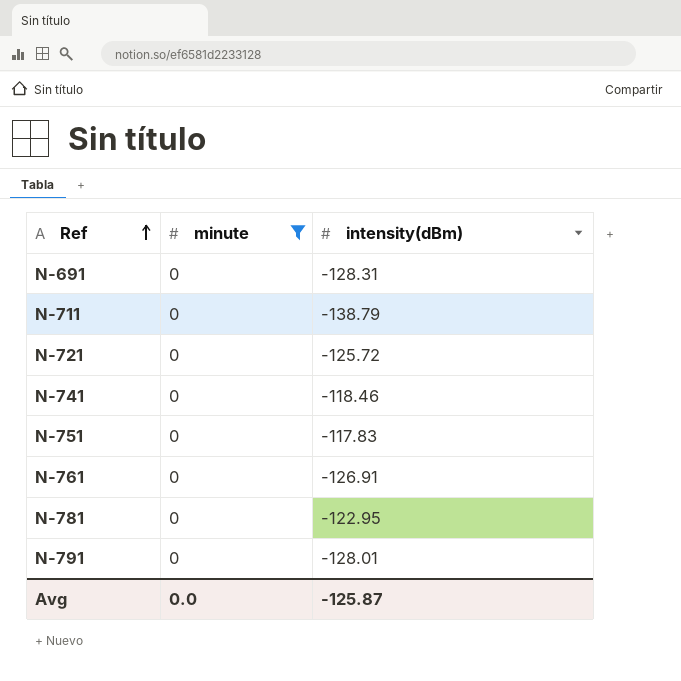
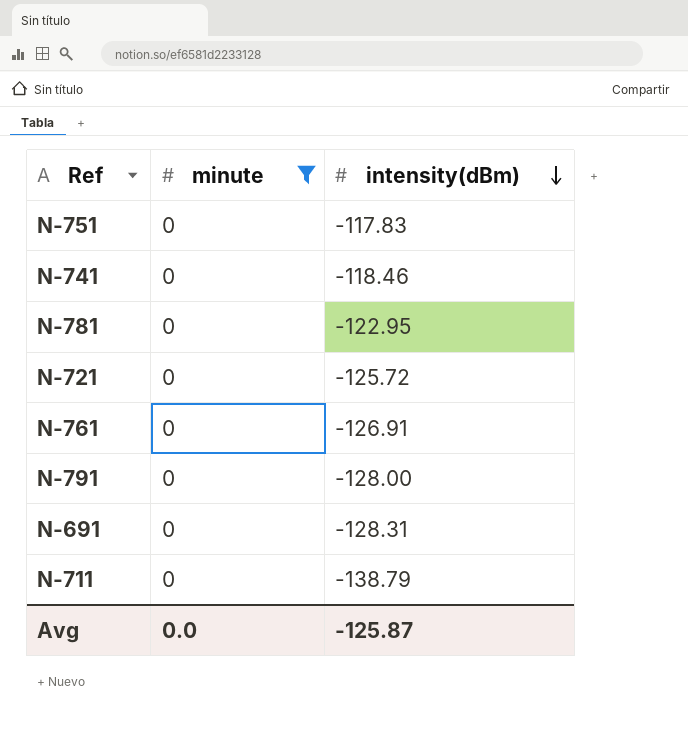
row order: Ref ascending -> intensity(dBm) descending
N-791 | intensity(dBm): -128.01 -> -128.00

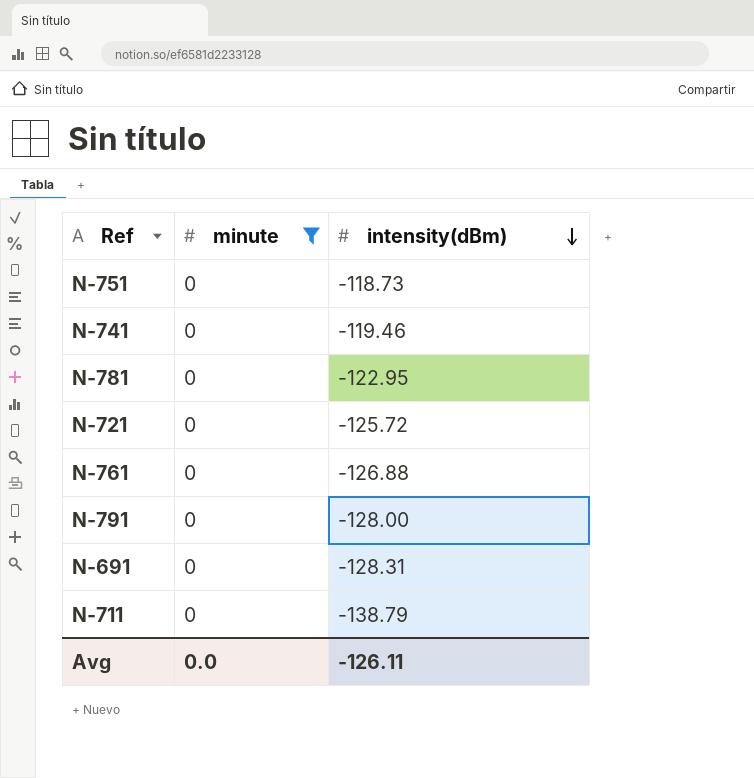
N-751 | intensity(dBm): -117.83 -> -118.73
N-741 | intensity(dBm): -118.46 -> -119.46
N-761 | intensity(dBm): -126.91 -> -126.88
Avg | intensity(dBm): -125.87 -> -126.11

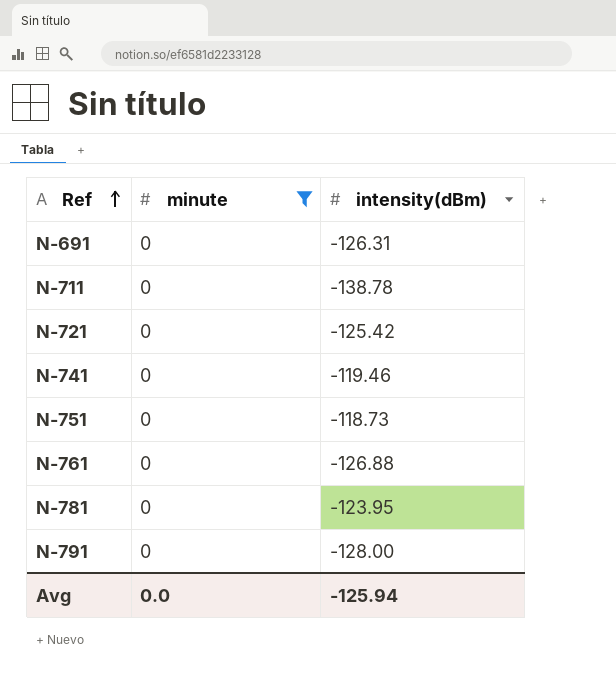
row order: intensity(dBm) descending -> Ref ascending
N-691 | intensity(dBm): -128.31 -> -126.31
N-711 | intensity(dBm): -138.79 -> -138.78
N-721 | intensity(dBm): -125.72 -> -125.42
N-781 | intensity(dBm): -122.95 -> -123.95
Avg | intensity(dBm): -126.11 -> -125.94

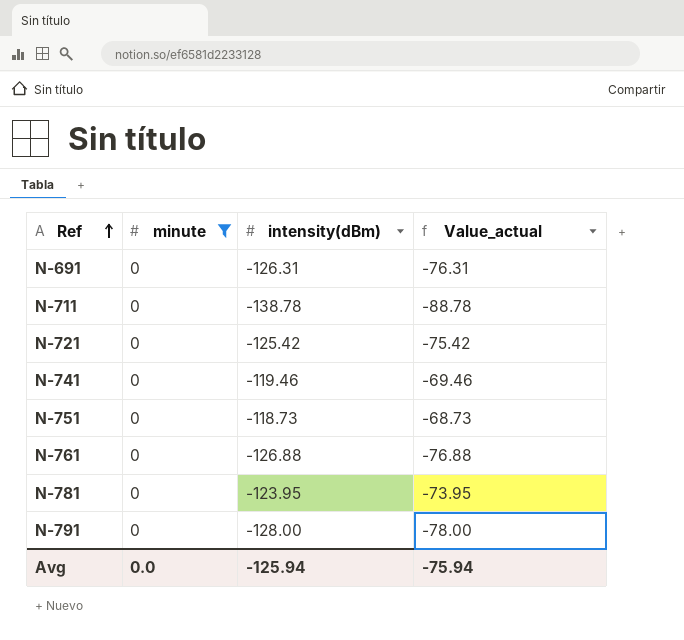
column Value_actual | formula: none -> [intensity(dBm)] + 50

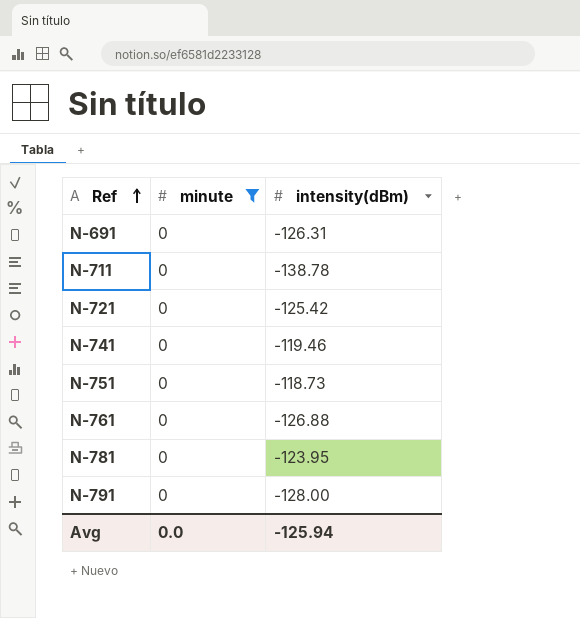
column Value_actual | formula: [intensity(dBm)] + 50 -> none

